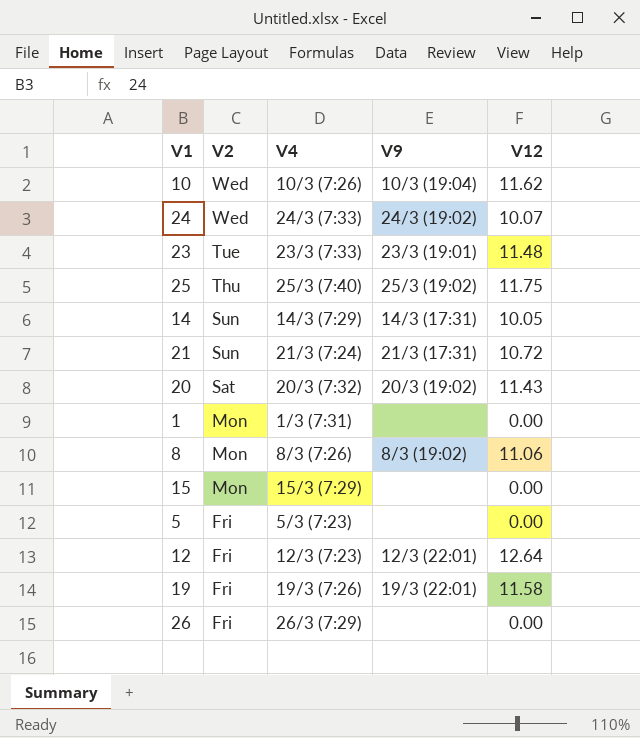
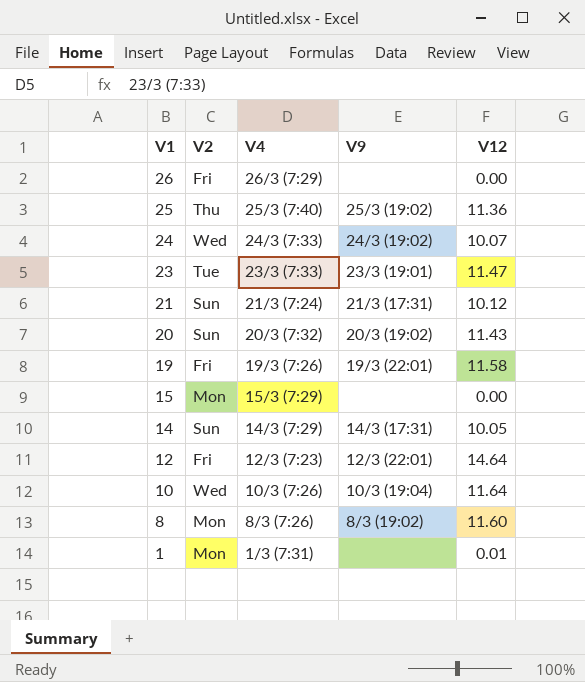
row order: V2 descending -> V1 descending
row 5: Fri | 5/3 (7:23) | none | 0.00 -> none
25 | V12: 11.75 -> 11.36
23 | V12: 11.48 -> 11.47
21 | V12: 10.72 -> 10.12
20 | V2: Sat -> Sun
12 | V12: 12.64 -> 14.64
10 | V12: 11.62 -> 11.64
8 | V12: 11.06 -> 11.60
1 | V12: 0.00 -> 0.01

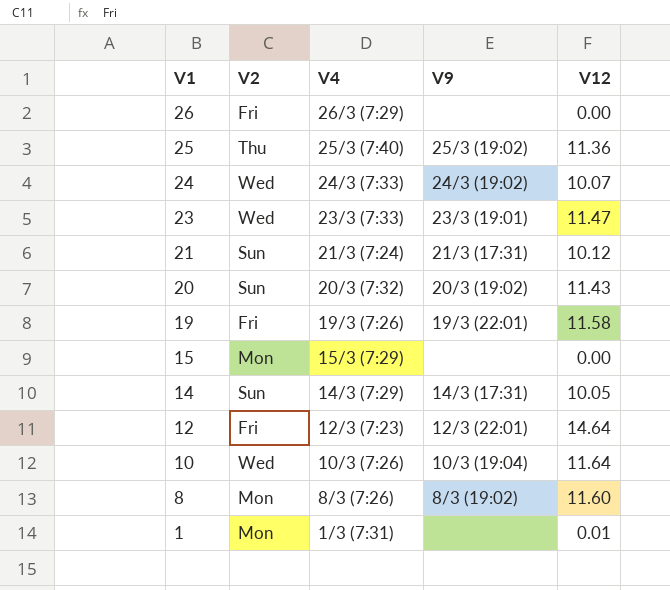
23 | V2: Tue -> Wed

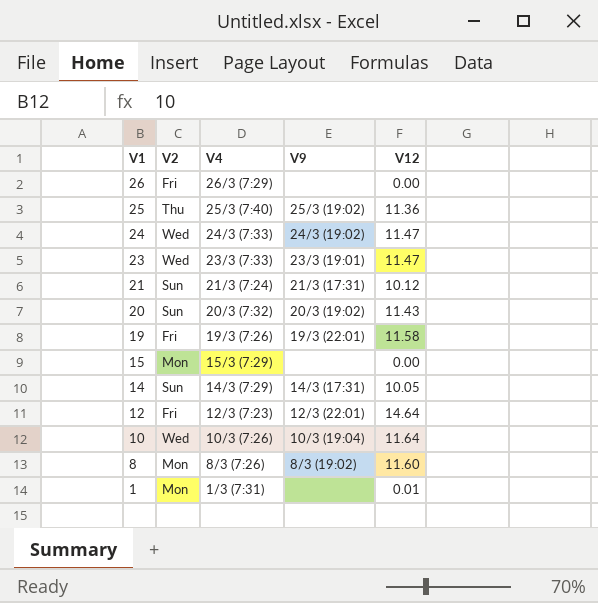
24 | V12: 10.07 -> 11.47

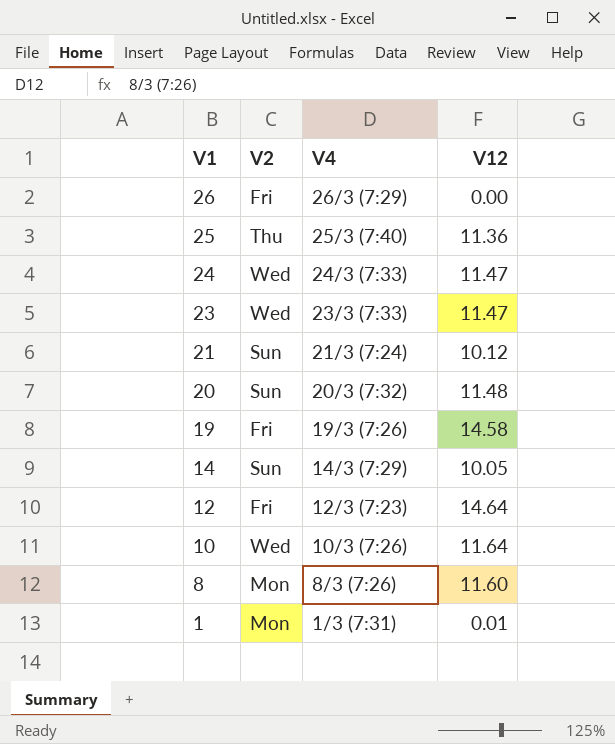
column V9 | position: 4 -> none
row 15: Mon | 15/3 (7:29) | none | 0.00 -> none
20 | V12: 11.43 -> 11.48
19 | V12: 11.58 -> 14.58

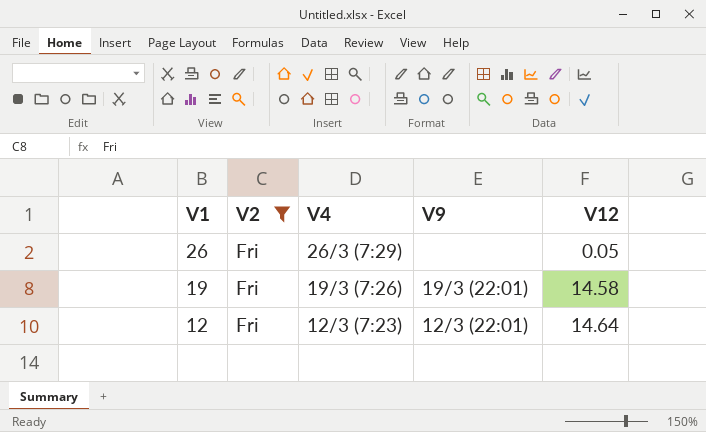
filter: none -> V2 = Fri
column V9 | position: none -> 4
26 | V12: 0.00 -> 0.05

